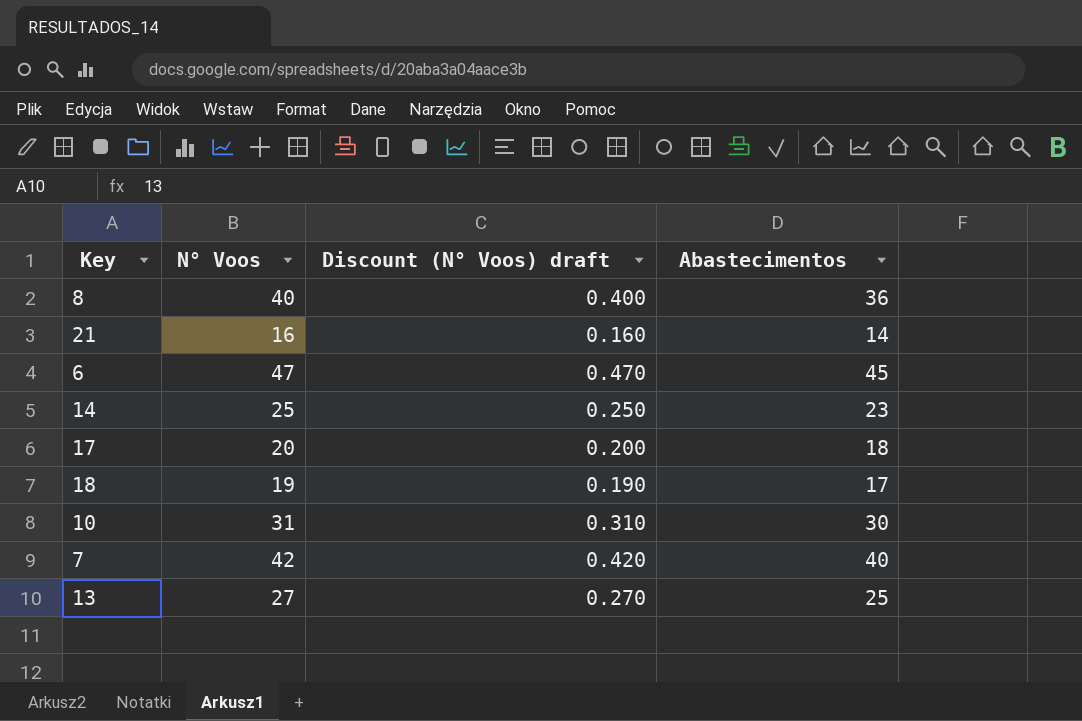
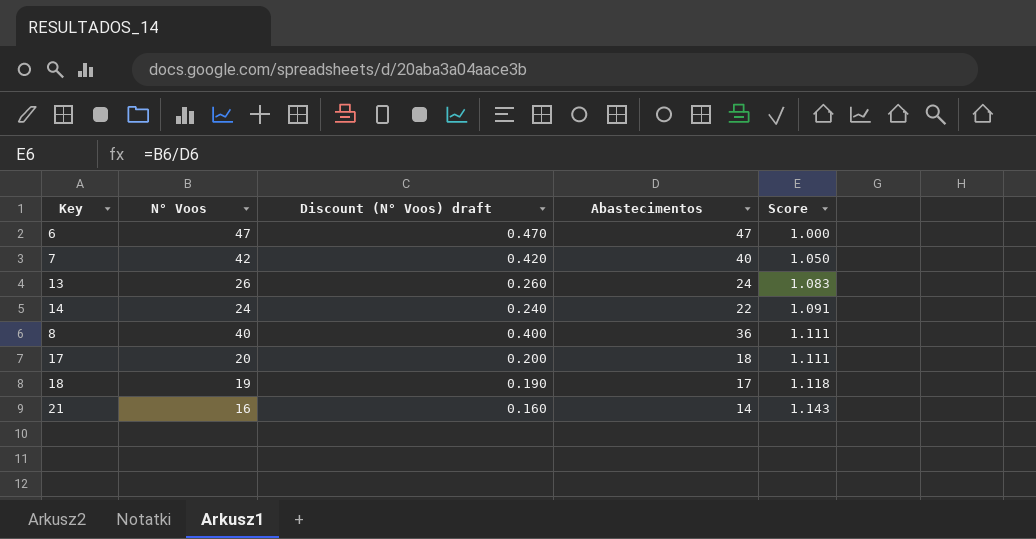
row order: none -> Score ascending
column Score | formula: none -> [N° Voos] / [Abastecimentos]
row 10: 31 | 0.310 | 30 -> none
6 | Abastecimentos: 45 -> 47
13 | N° Voos: 27 -> 26
13 | Discount (N° Voos) draft: 0.270 -> 0.260
13 | Abastecimentos: 25 -> 24
14 | N° Voos: 25 -> 24
14 | Discount (N° Voos) draft: 0.250 -> 0.240
14 | Abastecimentos: 23 -> 22

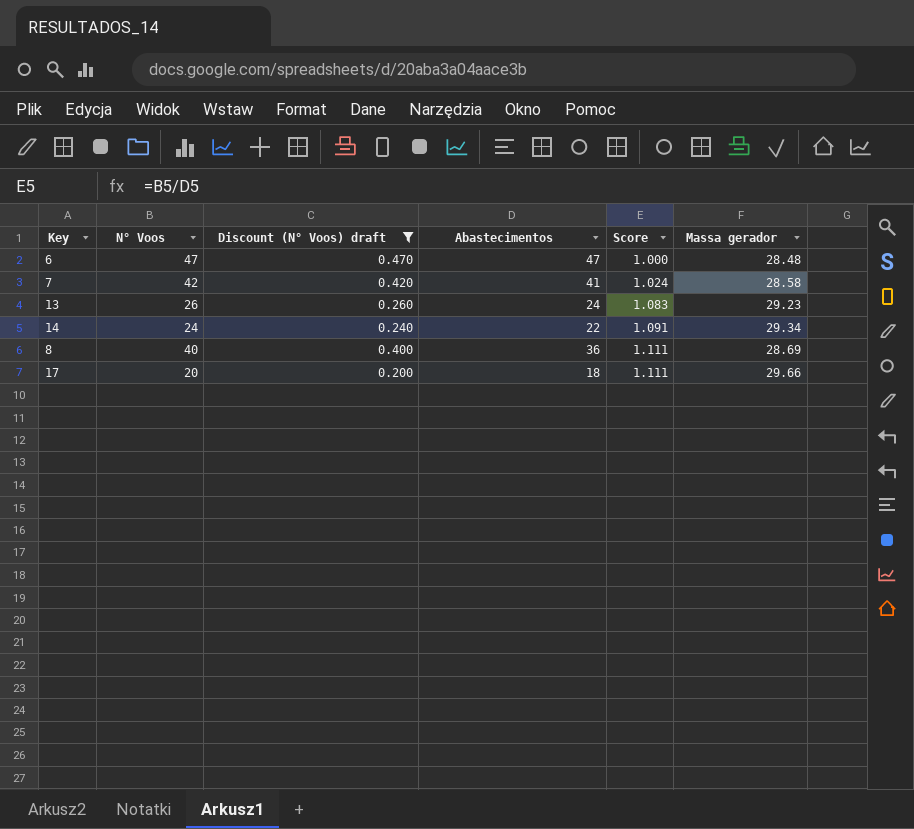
filter: none -> Discount (N° Voos) draft >= 0.200
column Massa gerador | position: none -> 6
7 | Abastecimentos: 40 -> 41
7 | Score: 1.050 -> 1.024

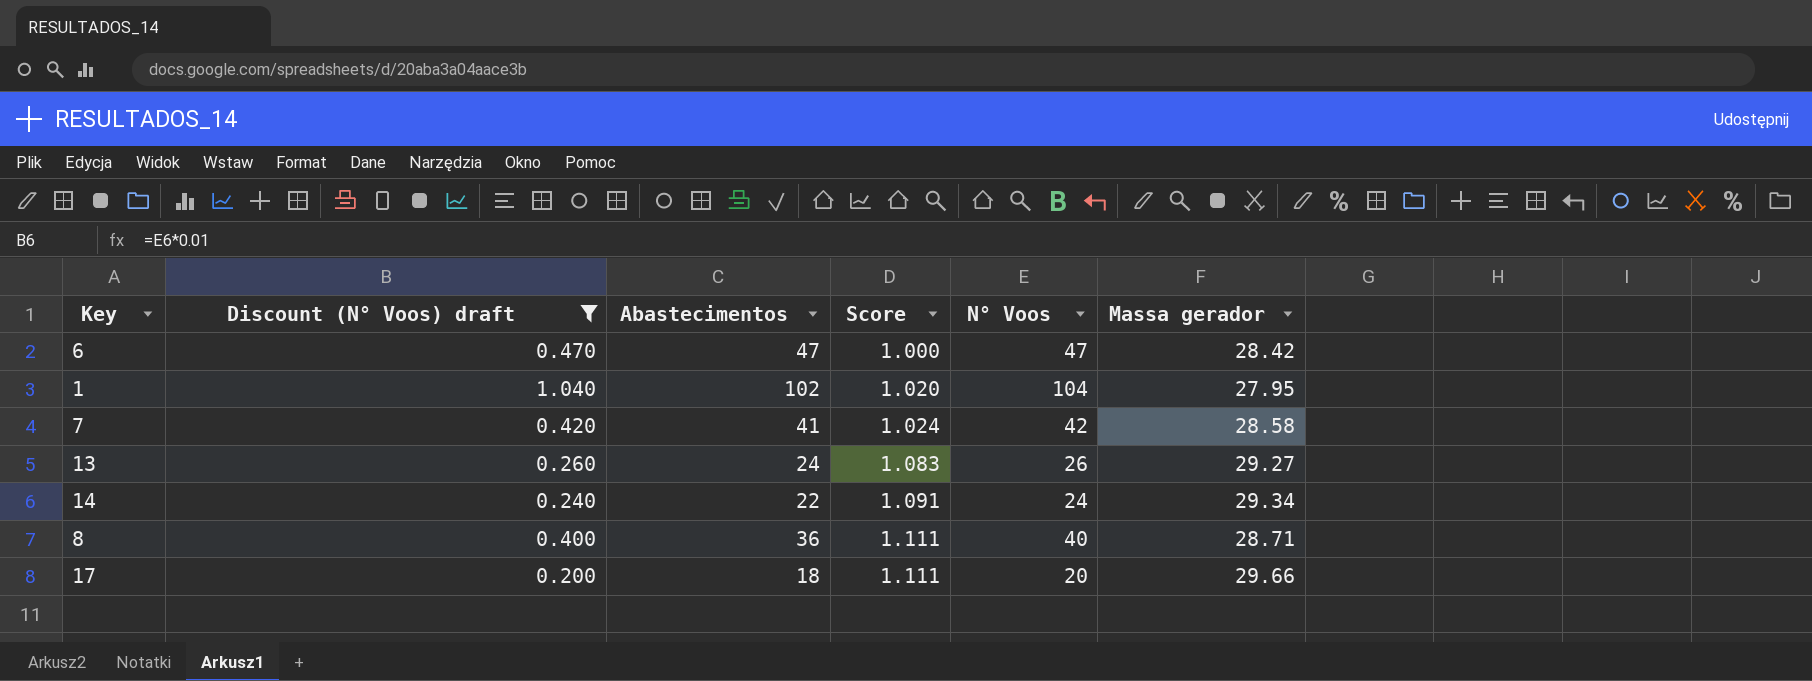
column N° Voos | position: 2 -> 5
6 | Massa gerador: 28.48 -> 28.42
row 1: none -> 1.040 | 102 | 1.020 | 104 | 27.95
13 | Massa gerador: 29.23 -> 29.27
8 | Massa gerador: 28.69 -> 28.71

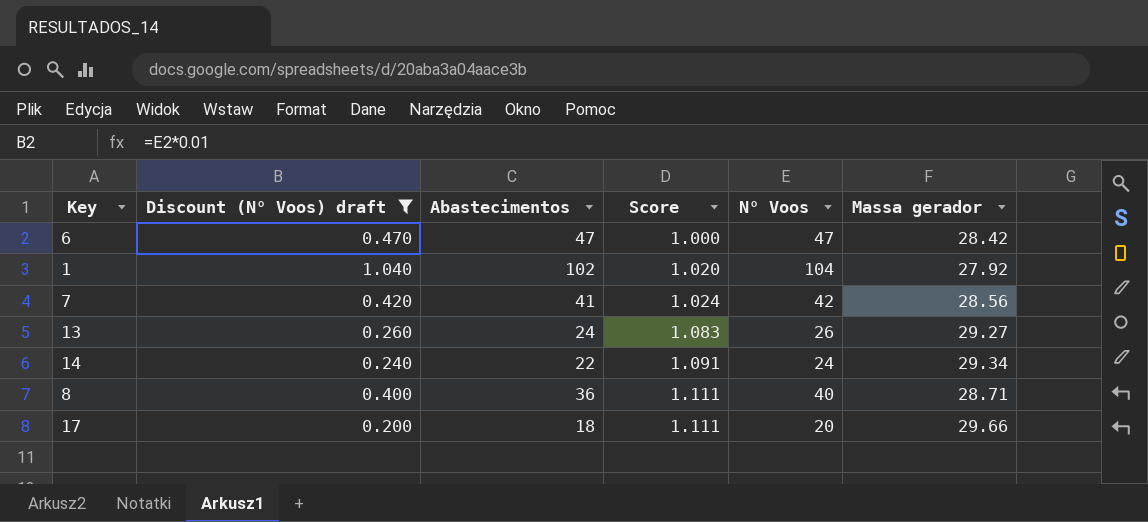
1 | Massa gerador: 27.95 -> 27.92
7 | Massa gerador: 28.58 -> 28.56

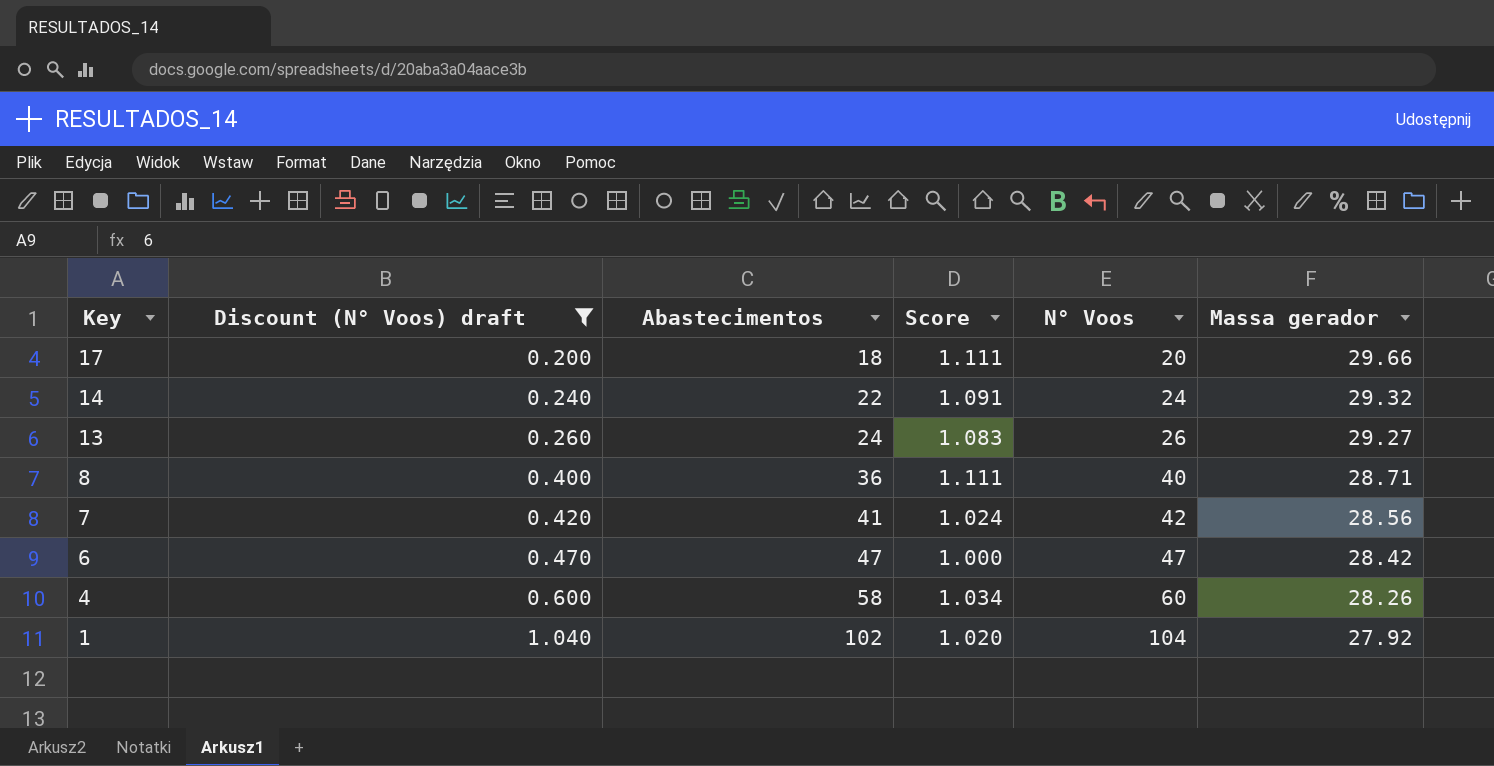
row order: Score ascending -> Key descending
14 | Massa gerador: 29.34 -> 29.32
row 4: none -> 0.600 | 58 | 1.034 | 60 | 28.26

